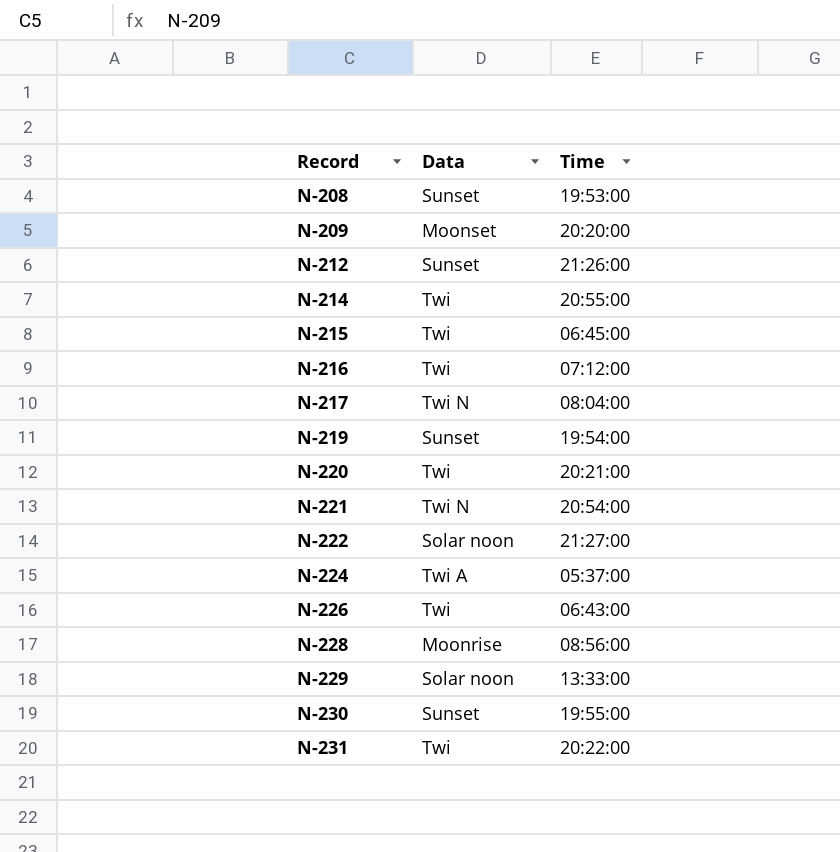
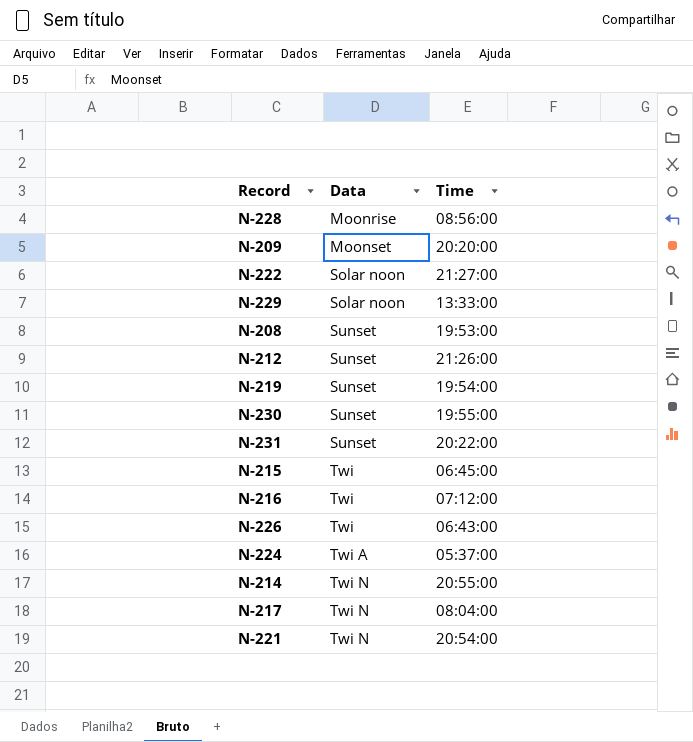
row order: Record ascending -> Data ascending
row N-220: Twi | 20:21:00 -> none
N-231 | Data: Twi -> Sunset
N-214 | Data: Twi -> Twi N

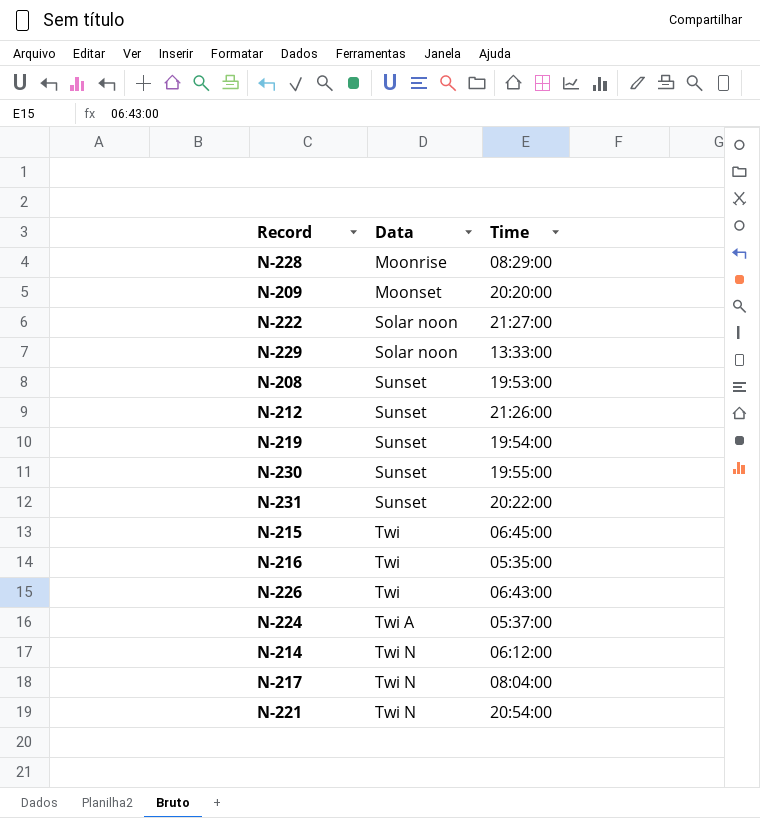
N-228 | Time: 08:56:00 -> 08:29:00
N-216 | Time: 07:12:00 -> 05:35:00
N-214 | Time: 20:55:00 -> 06:12:00

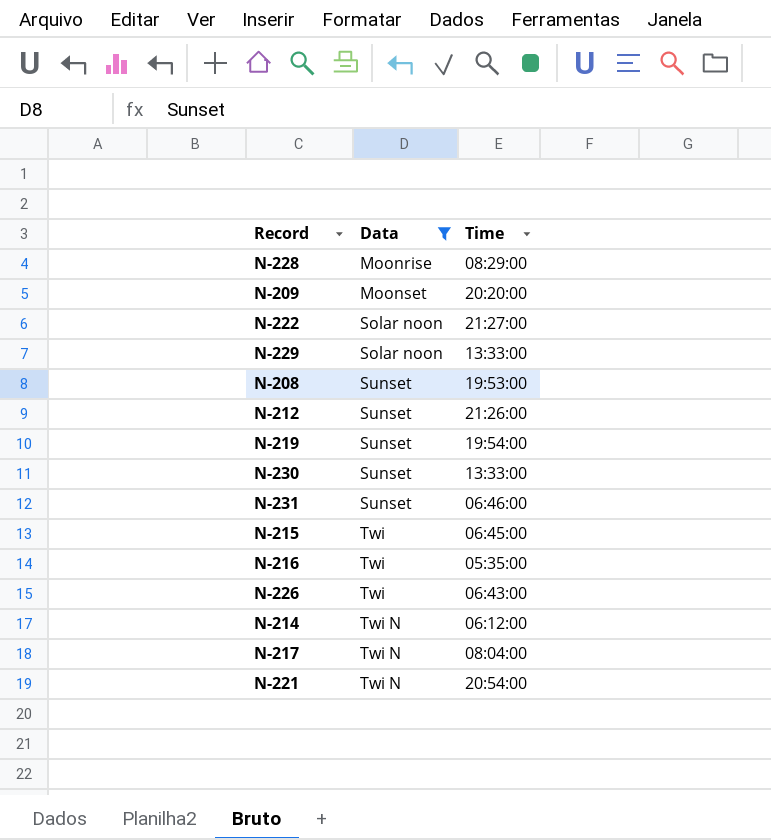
filter: none -> Data != Twi A
N-230 | Time: 19:55:00 -> 13:33:00
N-231 | Time: 20:22:00 -> 06:46:00

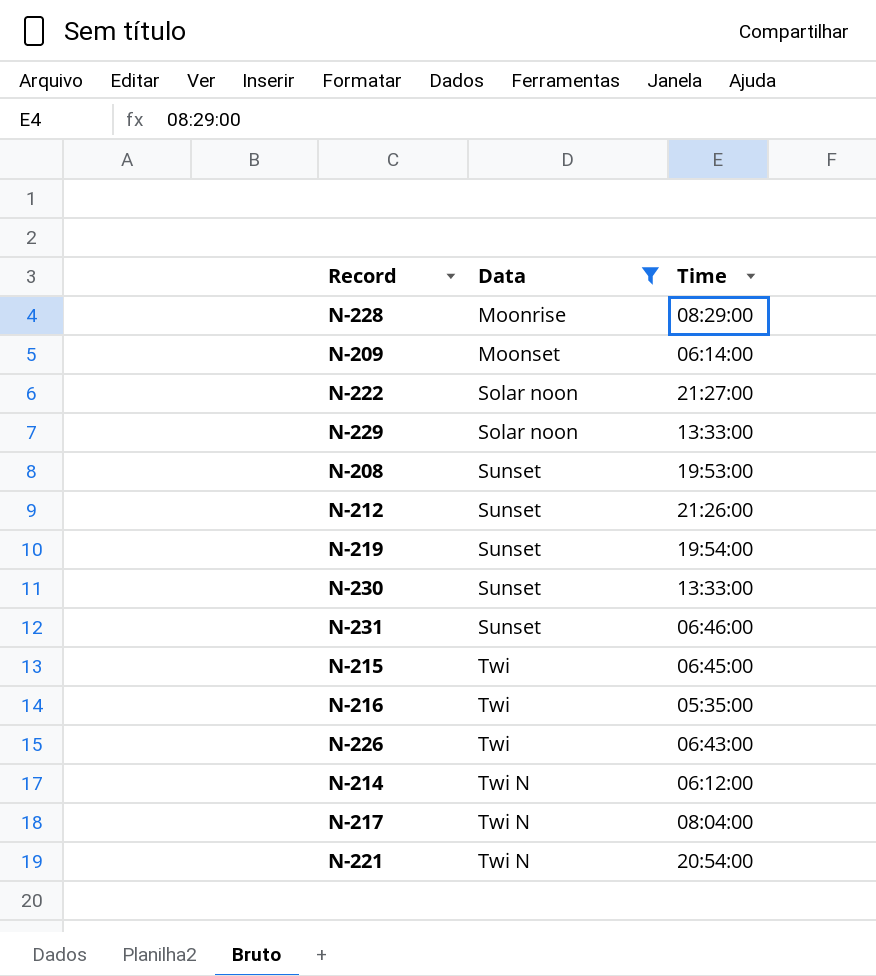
N-209 | Time: 20:20:00 -> 06:14:00

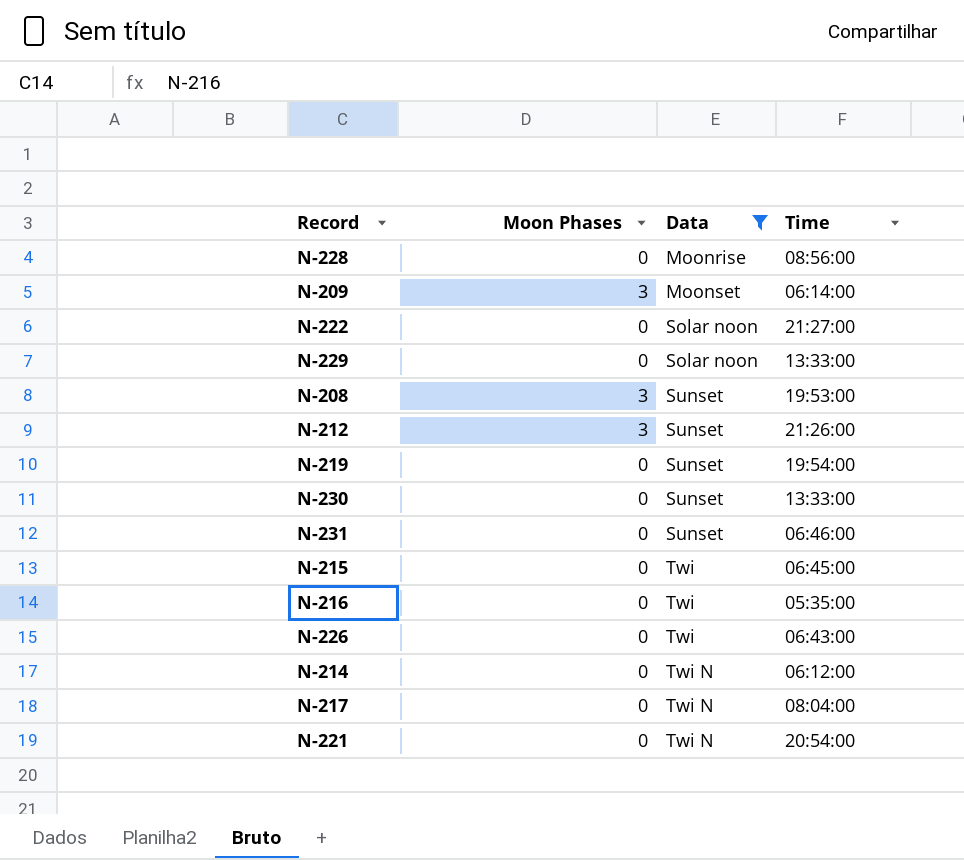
column Moon Phases | position: none -> 2
N-228 | Time: 08:29:00 -> 08:56:00

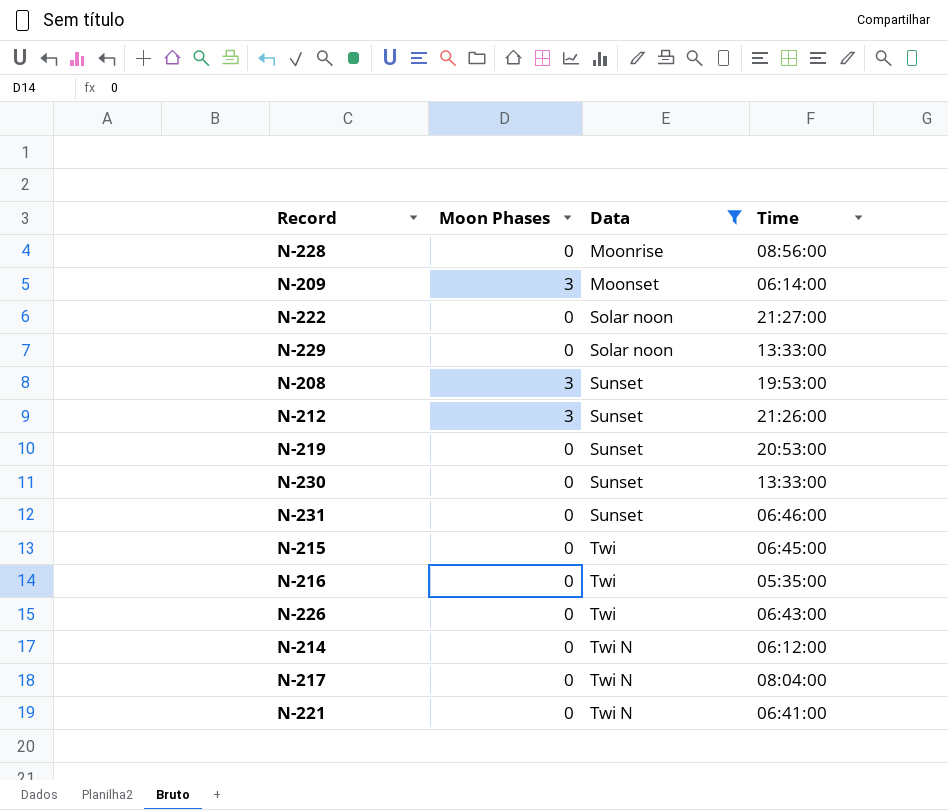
N-219 | Time: 19:54:00 -> 20:53:00
N-221 | Time: 20:54:00 -> 06:41:00

